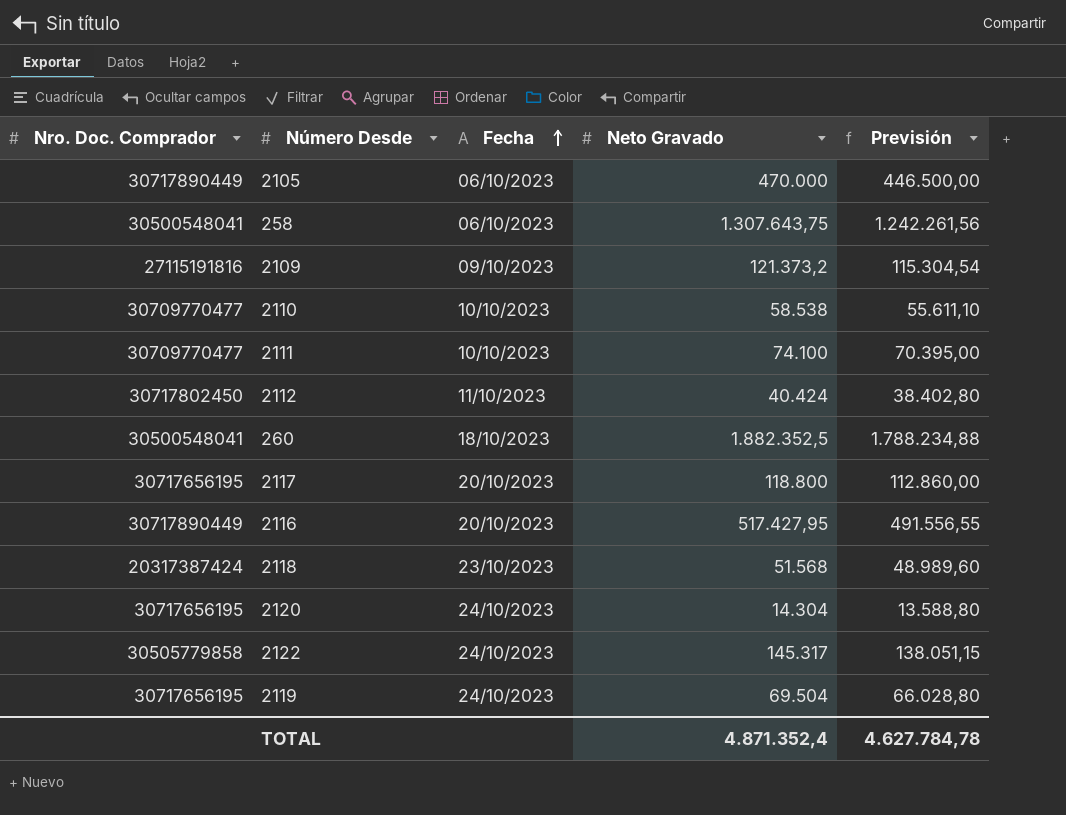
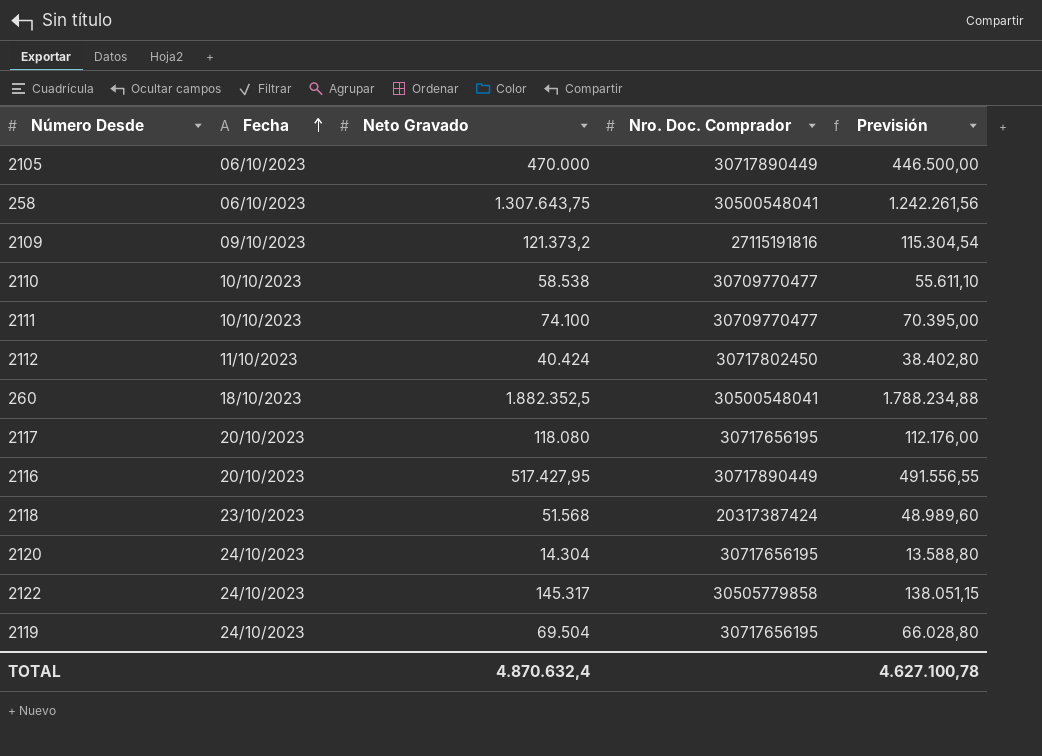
column Nro. Doc. Comprador | position: 1 -> 4
2117 | Neto Gravado: 118.800 -> 118.080
2117 | Previsión: 112.860,00 -> 112.176,00
TOTAL | Neto Gravado: 4.871.352,4 -> 4.870.632,4
TOTAL | Previsión: 4.627.784,78 -> 4.627.100,78

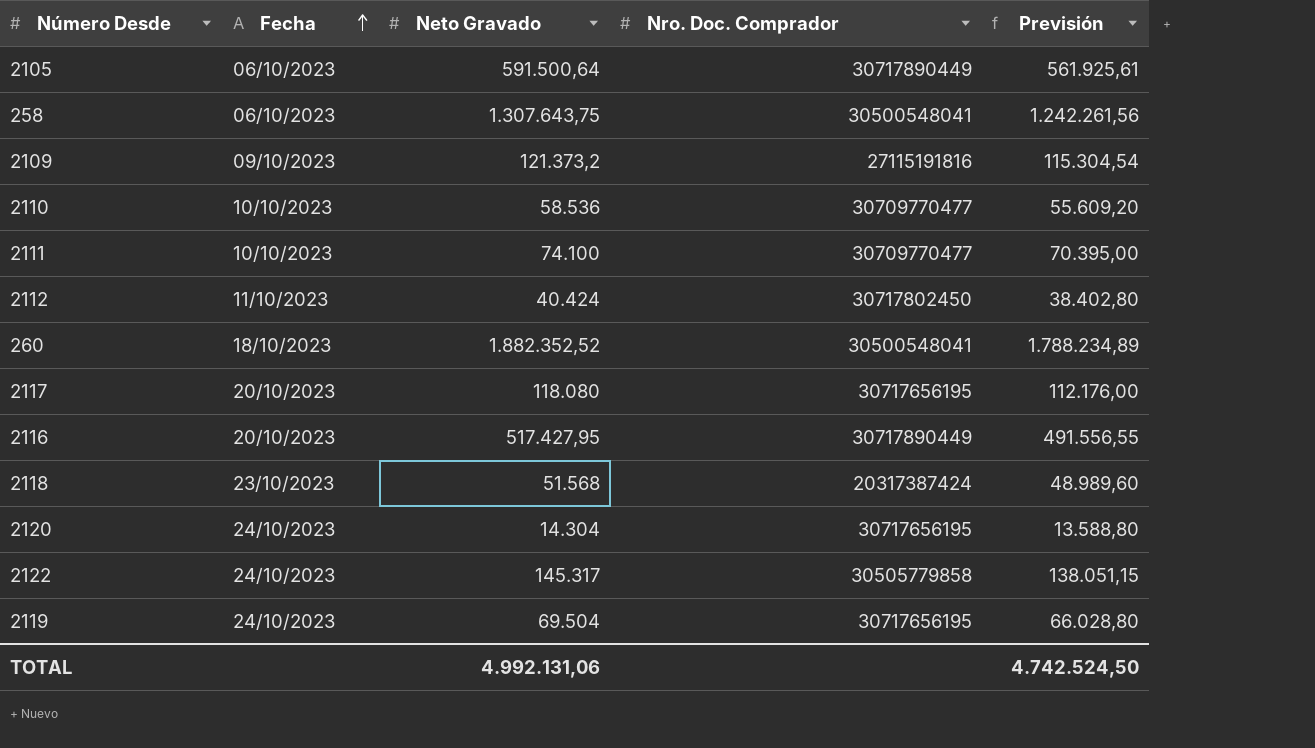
2105 | Neto Gravado: 470.000 -> 591.500,64
2105 | Previsión: 446.500,00 -> 561.925,61
2110 | Neto Gravado: 58.538 -> 58.536
2110 | Previsión: 55.611,10 -> 55.609,20
260 | Neto Gravado: 1.882.352,5 -> 1.882.352,52
260 | Previsión: 1.788.234,88 -> 1.788.234,89
TOTAL | Neto Gravado: 4.870.632,4 -> 4.992.131,06
TOTAL | Previsión: 4.627.100,78 -> 4.742.524,50

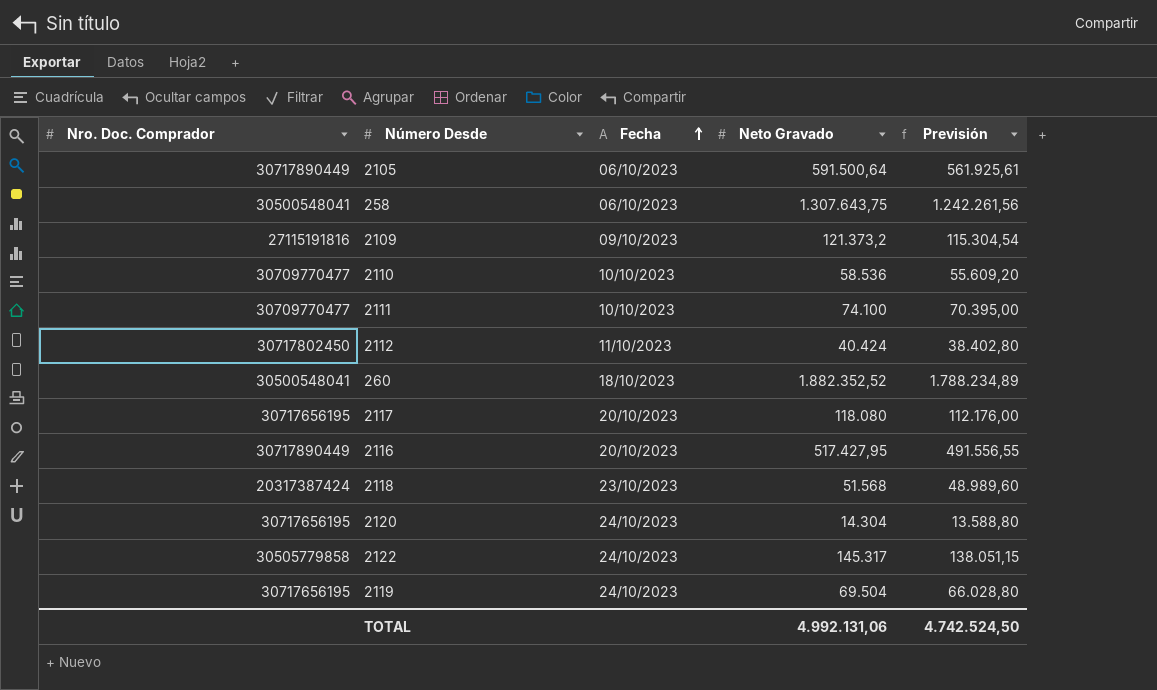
column Nro. Doc. Comprador | position: 4 -> 1

